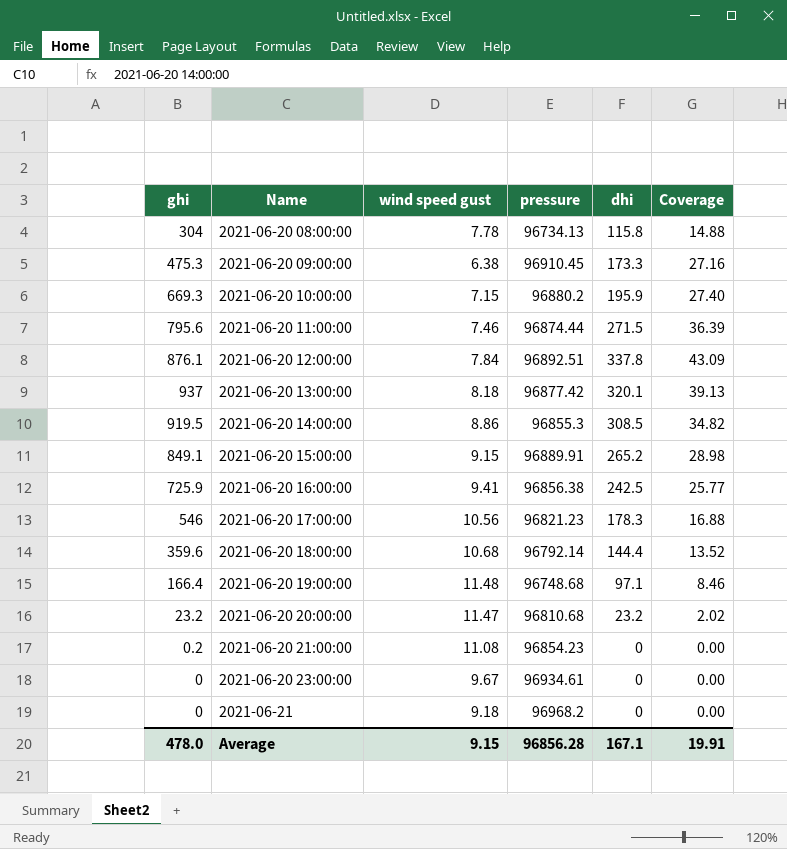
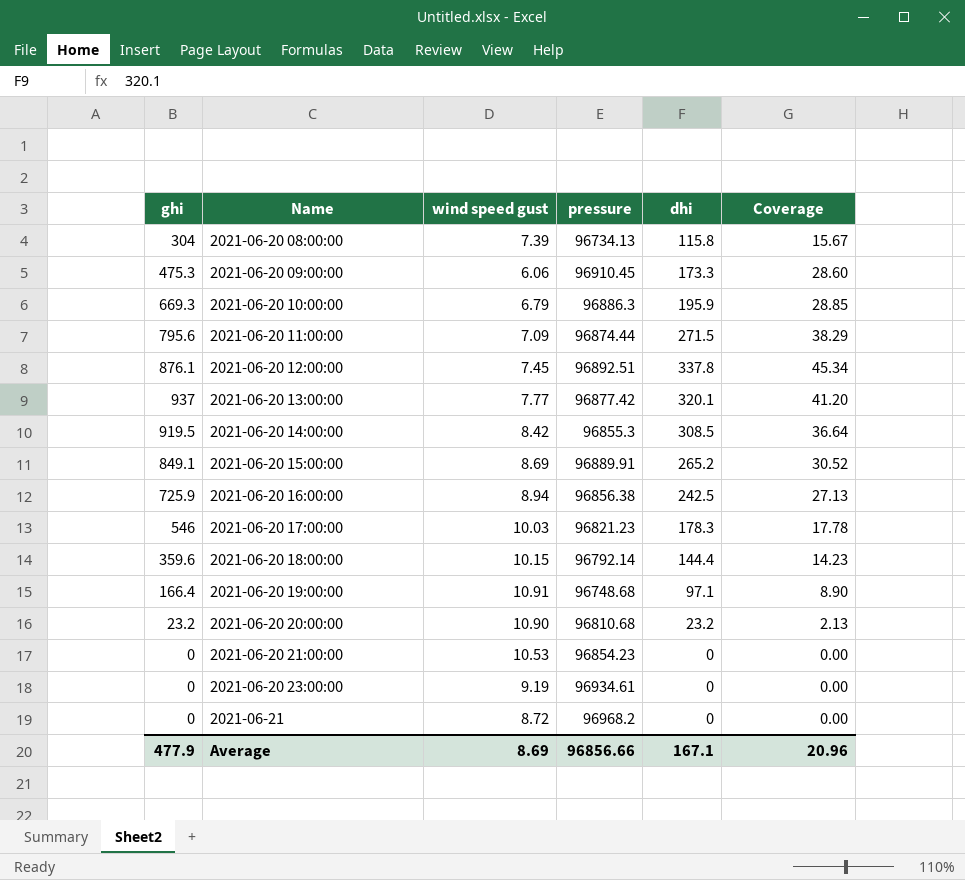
2021-06-20 08:00:00 | wind speed gust: 7.78 -> 7.39
2021-06-20 08:00:00 | Coverage: 14.88 -> 15.67
2021-06-20 09:00:00 | wind speed gust: 6.38 -> 6.06
2021-06-20 09:00:00 | Coverage: 27.16 -> 28.60
2021-06-20 10:00:00 | wind speed gust: 7.15 -> 6.79
2021-06-20 10:00:00 | pressure: 96880.2 -> 96886.3
2021-06-20 10:00:00 | Coverage: 27.40 -> 28.85
2021-06-20 11:00:00 | wind speed gust: 7.46 -> 7.09
2021-06-20 11:00:00 | Coverage: 36.39 -> 38.29
2021-06-20 12:00:00 | wind speed gust: 7.84 -> 7.45
2021-06-20 12:00:00 | Coverage: 43.09 -> 45.34
2021-06-20 13:00:00 | wind speed gust: 8.18 -> 7.77
2021-06-20 13:00:00 | Coverage: 39.13 -> 41.20
2021-06-20 14:00:00 | wind speed gust: 8.86 -> 8.42
2021-06-20 14:00:00 | Coverage: 34.82 -> 36.64
2021-06-20 15:00:00 | wind speed gust: 9.15 -> 8.69
2021-06-20 15:00:00 | Coverage: 28.98 -> 30.52
2021-06-20 16:00:00 | wind speed gust: 9.41 -> 8.94
2021-06-20 16:00:00 | Coverage: 25.77 -> 27.13
2021-06-20 17:00:00 | wind speed gust: 10.56 -> 10.03
2021-06-20 17:00:00 | Coverage: 16.88 -> 17.78
2021-06-20 18:00:00 | wind speed gust: 10.68 -> 10.15
2021-06-20 18:00:00 | Coverage: 13.52 -> 14.23
2021-06-20 19:00:00 | wind speed gust: 11.48 -> 10.91
2021-06-20 19:00:00 | Coverage: 8.46 -> 8.90
2021-06-20 20:00:00 | wind speed gust: 11.47 -> 10.90
2021-06-20 20:00:00 | Coverage: 2.02 -> 2.13
2021-06-20 21:00:00 | ghi: 0.2 -> 0
2021-06-20 21:00:00 | wind speed gust: 11.08 -> 10.53
2021-06-20 23:00:00 | wind speed gust: 9.67 -> 9.19
2021-06-21 | wind speed gust: 9.18 -> 8.72
Average | ghi: 478.0 -> 477.9
Average | wind speed gust: 9.15 -> 8.69
Average | pressure: 96856.28 -> 96856.66
Average | Coverage: 19.91 -> 20.96

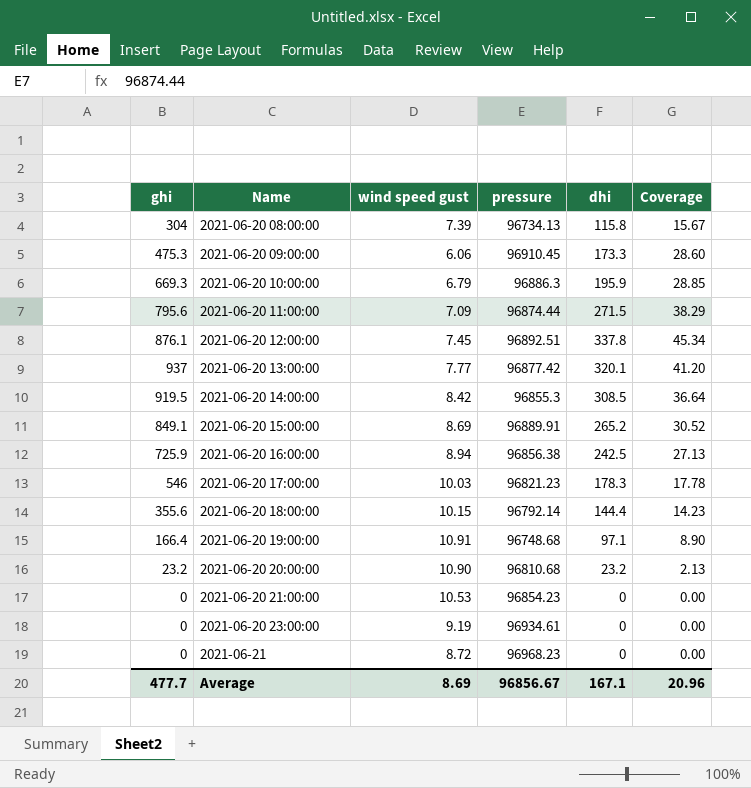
2021-06-20 18:00:00 | ghi: 359.6 -> 355.6
2021-06-21 | pressure: 96968.2 -> 96968.23
Average | ghi: 477.9 -> 477.7
Average | pressure: 96856.66 -> 96856.67

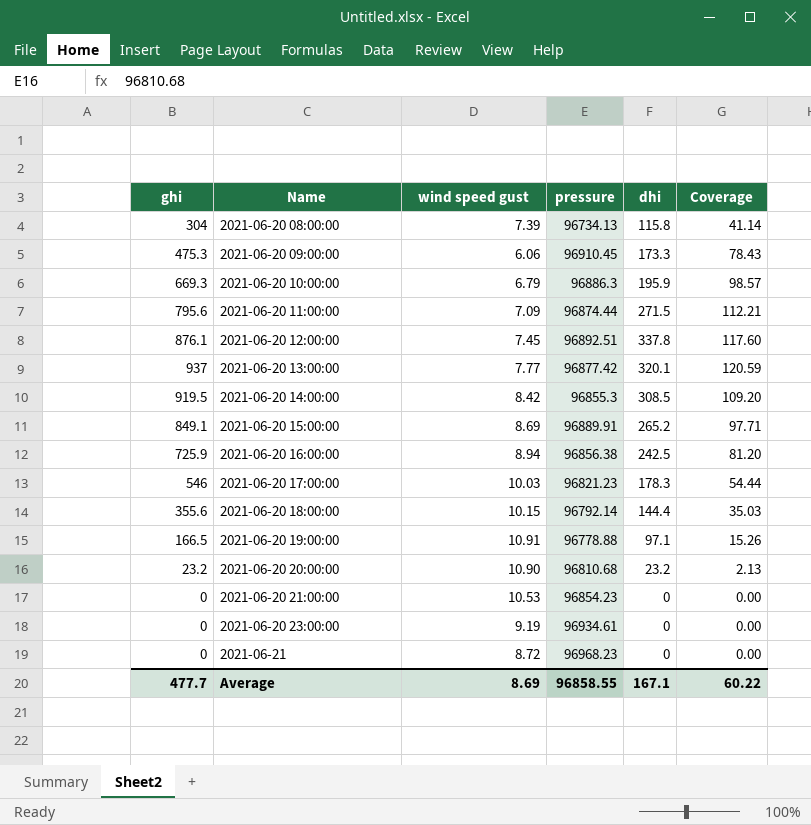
column Coverage | formula: [dhi] / [wind speed gust] -> [ghi] / [wind speed gust]
2021-06-20 19:00:00 | ghi: 166.4 -> 166.5
2021-06-20 19:00:00 | pressure: 96748.68 -> 96778.88
Average | pressure: 96856.67 -> 96858.55
Average | Coverage: 20.96 -> 60.22

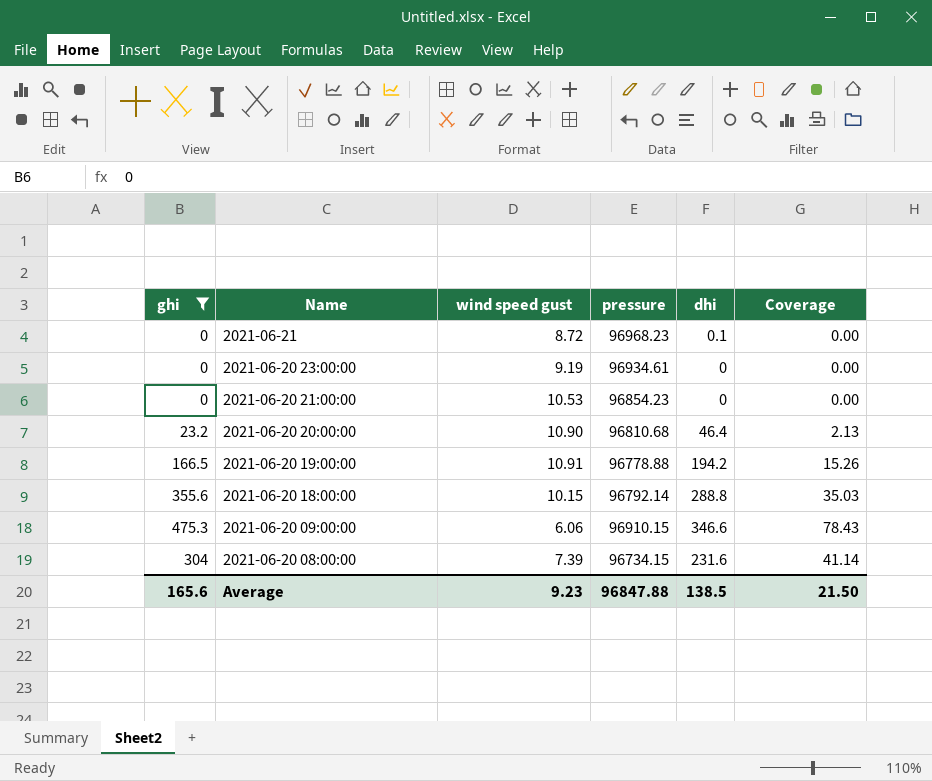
filter: none -> ghi <= 475.3
row order: Name ascending -> Name descending
2021-06-21 | dhi: 0 -> 0.1
2021-06-20 20:00:00 | dhi: 23.2 -> 46.4
2021-06-20 19:00:00 | dhi: 97.1 -> 194.2
2021-06-20 18:00:00 | dhi: 144.4 -> 288.8
2021-06-20 09:00:00 | pressure: 96910.45 -> 96910.15
2021-06-20 09:00:00 | dhi: 173.3 -> 346.6
2021-06-20 08:00:00 | pressure: 96734.13 -> 96734.15
2021-06-20 08:00:00 | dhi: 115.8 -> 231.6
Average | ghi: 477.7 -> 165.6
Average | wind speed gust: 8.69 -> 9.23
Average | pressure: 96858.55 -> 96847.88
Average | dhi: 167.1 -> 138.5
Average | Coverage: 60.22 -> 21.50

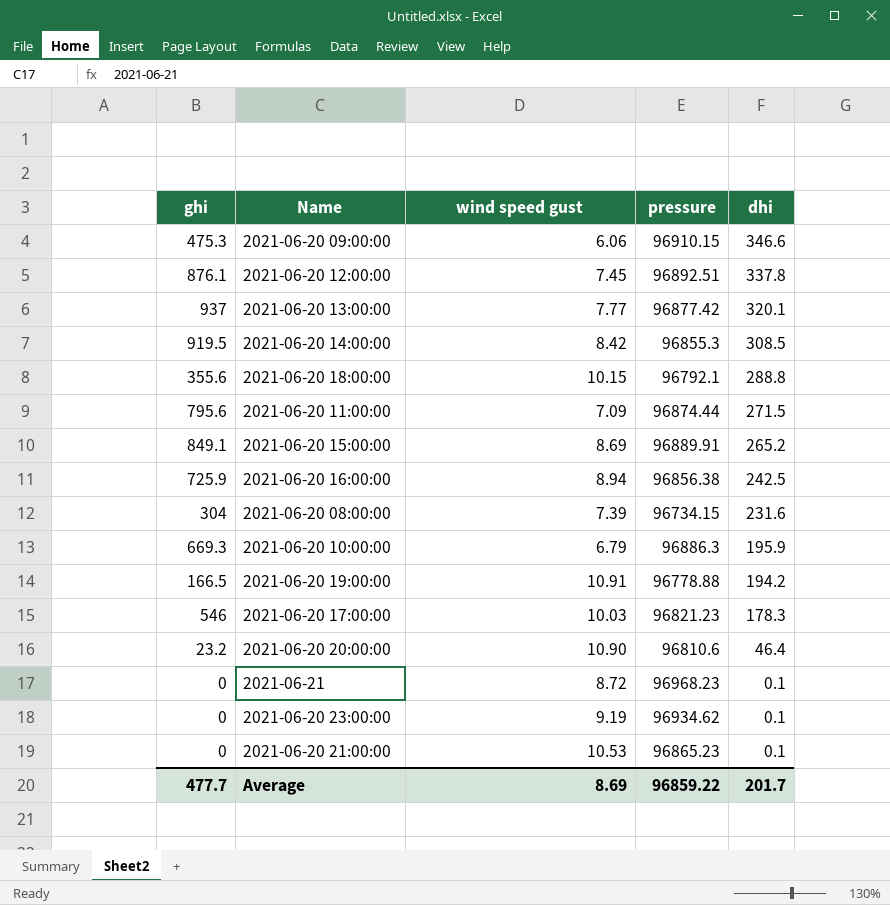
filter: ghi <= 475.3 -> none
row order: Name descending -> dhi descending
column Coverage | formula: [ghi] / [wind speed gust] -> none
2021-06-20 18:00:00 | pressure: 96792.14 -> 96792.1
2021-06-20 20:00:00 | pressure: 96810.68 -> 96810.6
2021-06-20 23:00:00 | pressure: 96934.61 -> 96934.62
2021-06-20 23:00:00 | dhi: 0 -> 0.1
2021-06-20 21:00:00 | pressure: 96854.23 -> 96865.23
2021-06-20 21:00:00 | dhi: 0 -> 0.1
Average | ghi: 165.6 -> 477.7
Average | wind speed gust: 9.23 -> 8.69
Average | pressure: 96847.88 -> 96859.22
Average | dhi: 138.5 -> 201.7

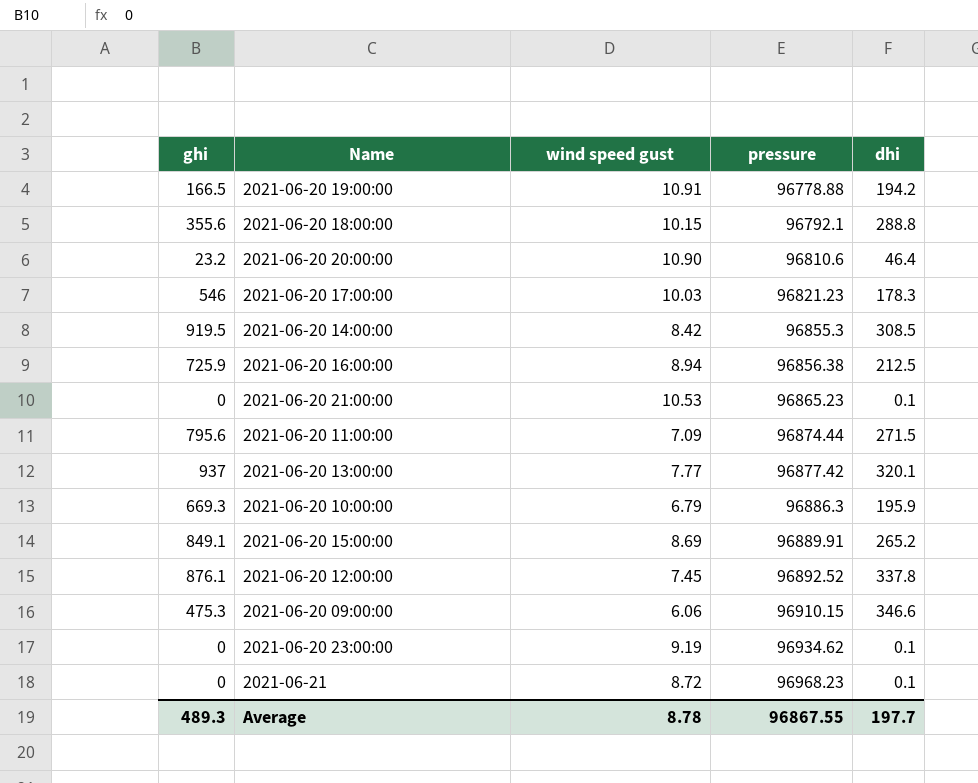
row order: dhi descending -> pressure ascending
row 2021-06-20 08:00:00: 304 | 7.39 | 96734.15 | 231.6 -> none
2021-06-20 16:00:00 | dhi: 242.5 -> 212.5
2021-06-20 12:00:00 | pressure: 96892.51 -> 96892.52
Average | ghi: 477.7 -> 489.3
Average | wind speed gust: 8.69 -> 8.78
Average | pressure: 96859.22 -> 96867.55
Average | dhi: 201.7 -> 197.7

